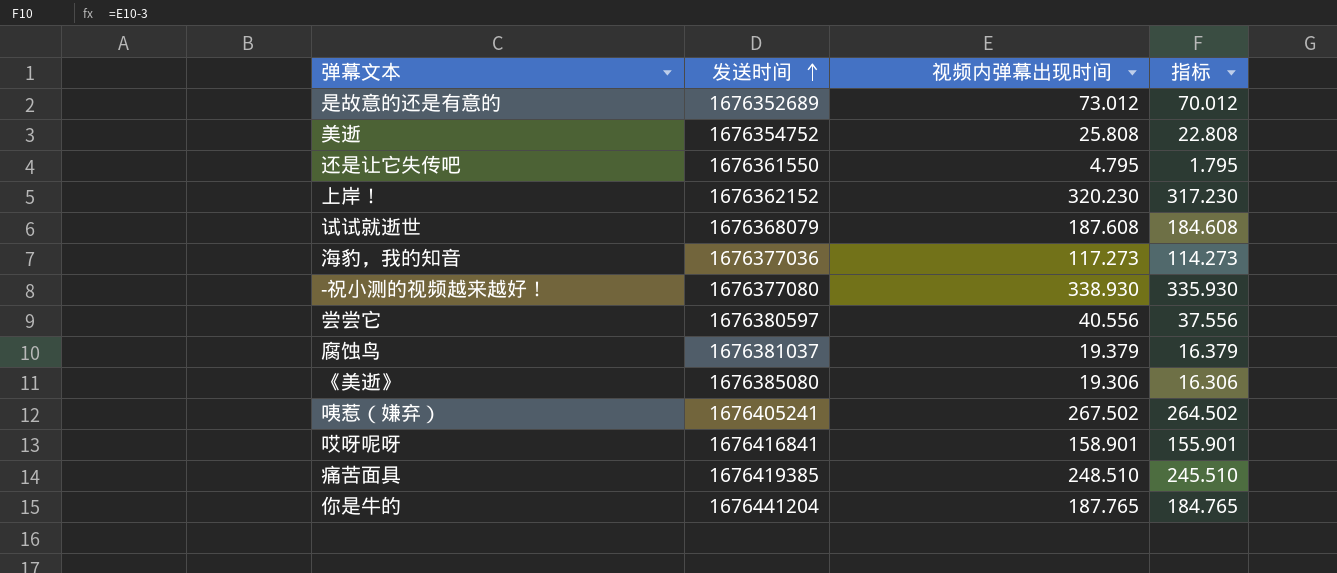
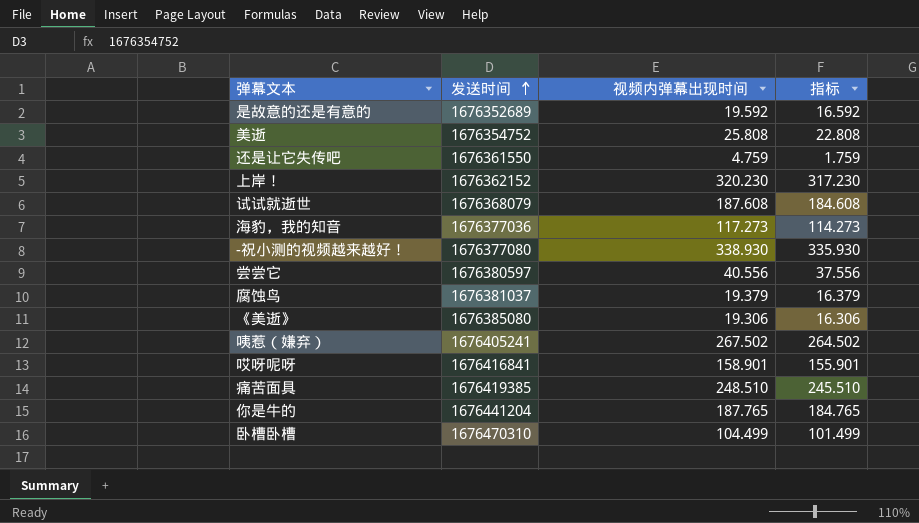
是故意的还是有意的 | 视频内弹幕出现时间: 73.012 -> 19.592
是故意的还是有意的 | 指标: 70.012 -> 16.592
还是让它失传吧 | 视频内弹幕出现时间: 4.795 -> 4.759
还是让它失传吧 | 指标: 1.795 -> 1.759
row 卧槽卧槽: none -> 1676470310 | 104.499 | 101.499

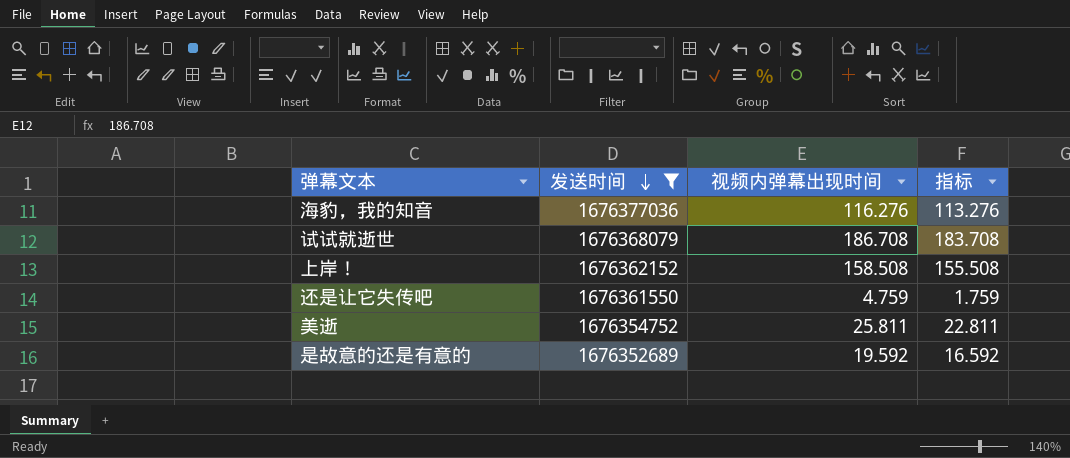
filter: none -> 发送时间 <= 1676377036
row order: 发送时间 ascending -> 发送时间 descending
海豹，我的知音 | 视频内弹幕出现时间: 117.273 -> 116.276
海豹，我的知音 | 指标: 114.273 -> 113.276
试试就逝世 | 视频内弹幕出现时间: 187.608 -> 186.708
试试就逝世 | 指标: 184.608 -> 183.708
上岸！ | 视频内弹幕出现时间: 320.230 -> 158.508
上岸！ | 指标: 317.230 -> 155.508
美逝 | 视频内弹幕出现时间: 25.808 -> 25.811
美逝 | 指标: 22.808 -> 22.811

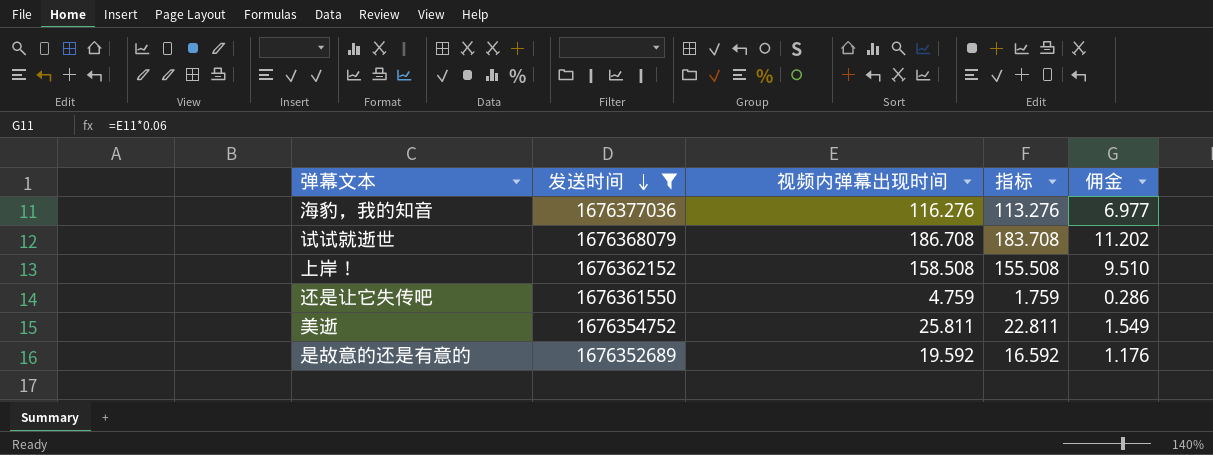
column 佣金 | formula: none -> [视频内弹幕出现时间] * 0.06

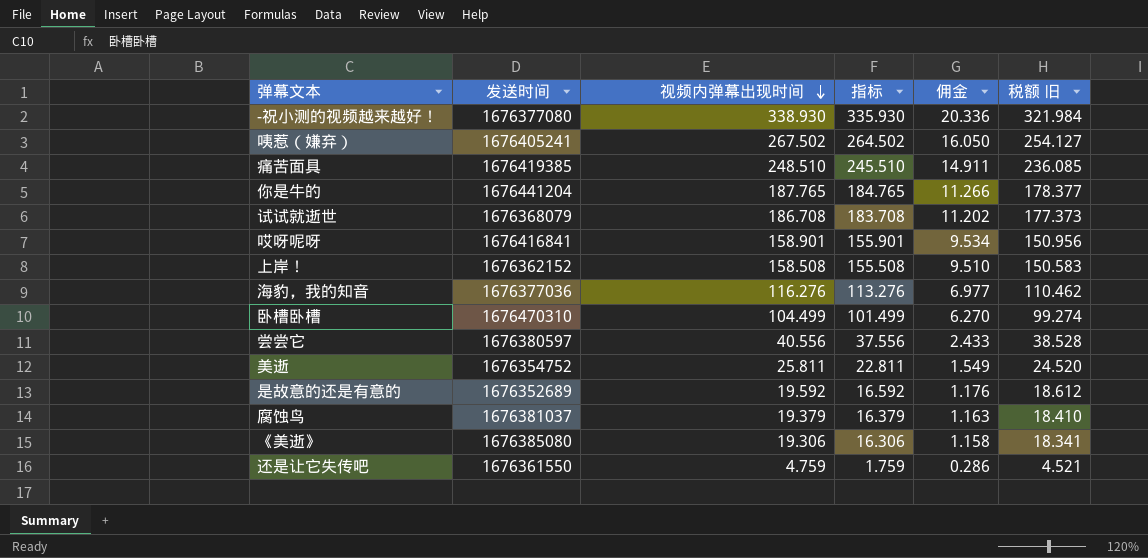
filter: 发送时间 <= 1676377036 -> none
row order: 发送时间 descending -> 视频内弹幕出现时间 descending
column 税额 旧 | formula: none -> [视频内弹幕出现时间] * 0.95

